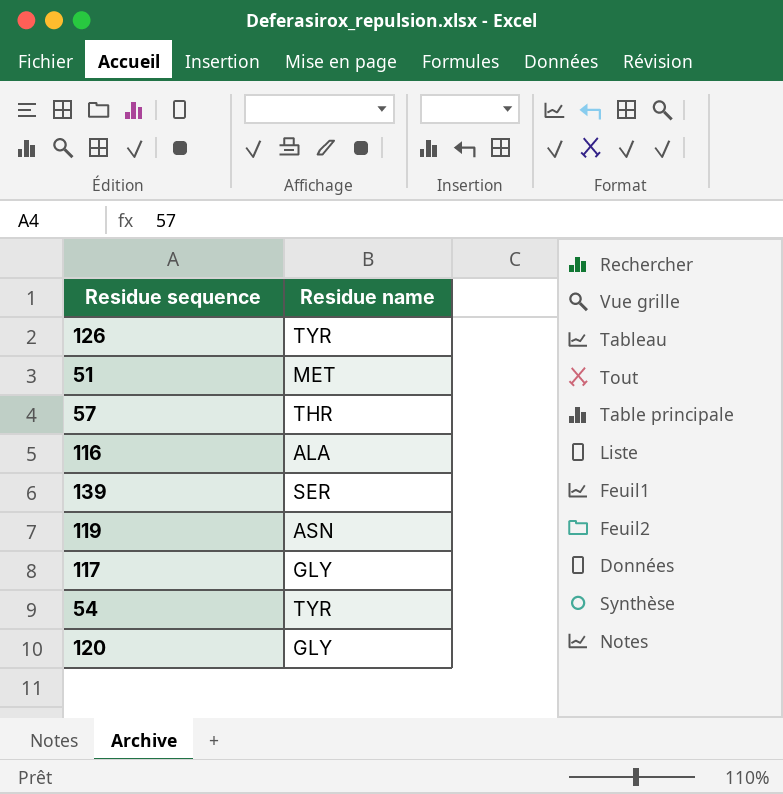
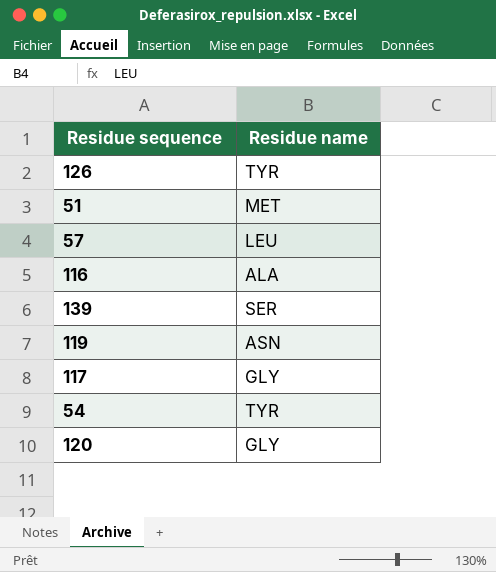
57 | Residue name: THR -> LEU

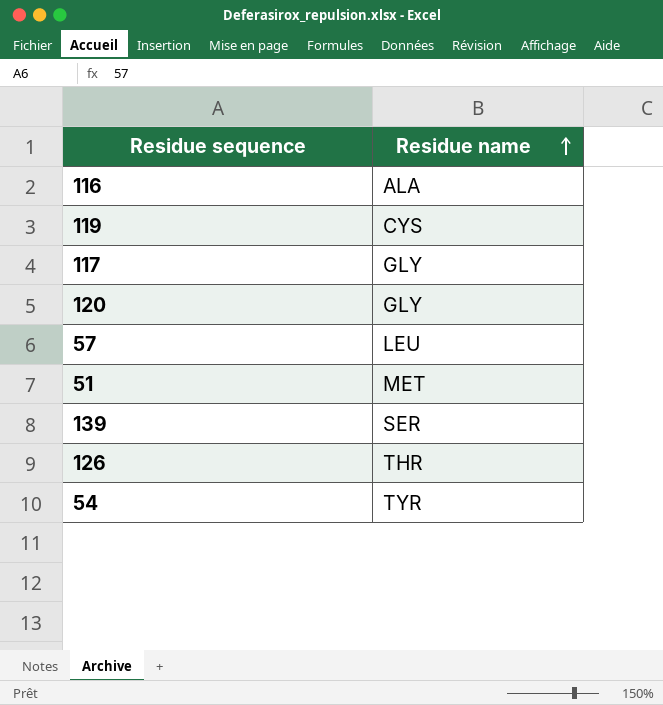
row order: none -> Residue name ascending
119 | Residue name: ASN -> CYS
126 | Residue name: TYR -> THR

